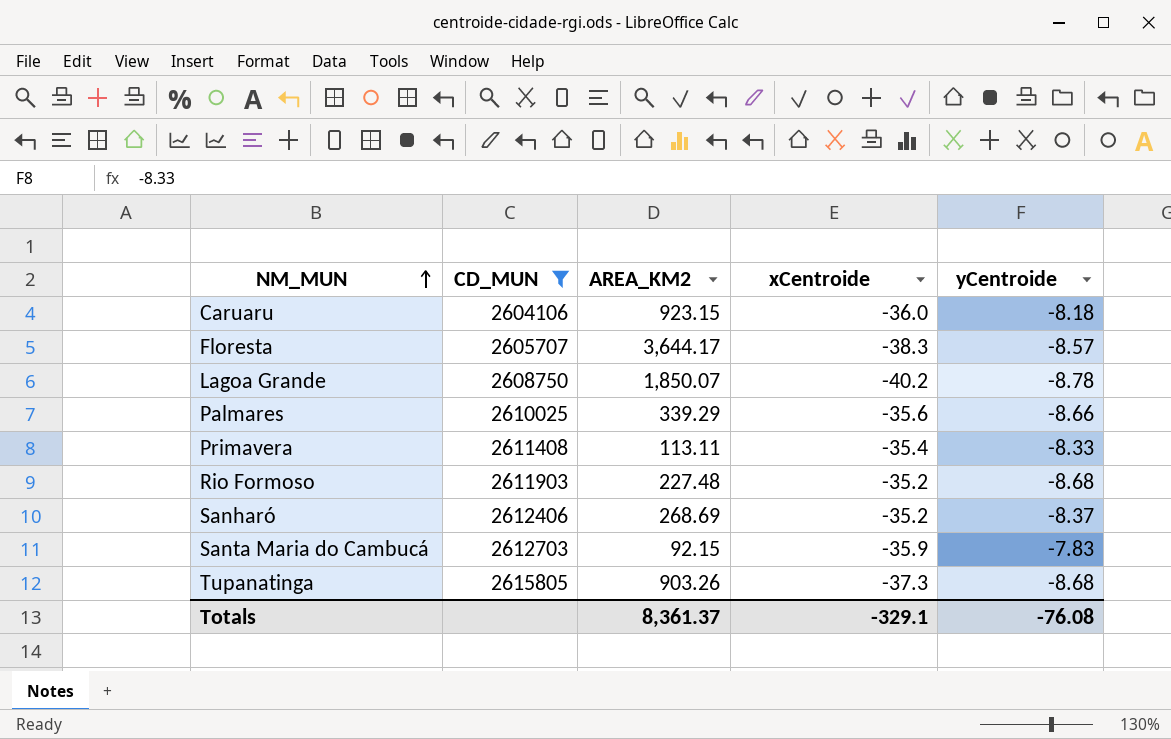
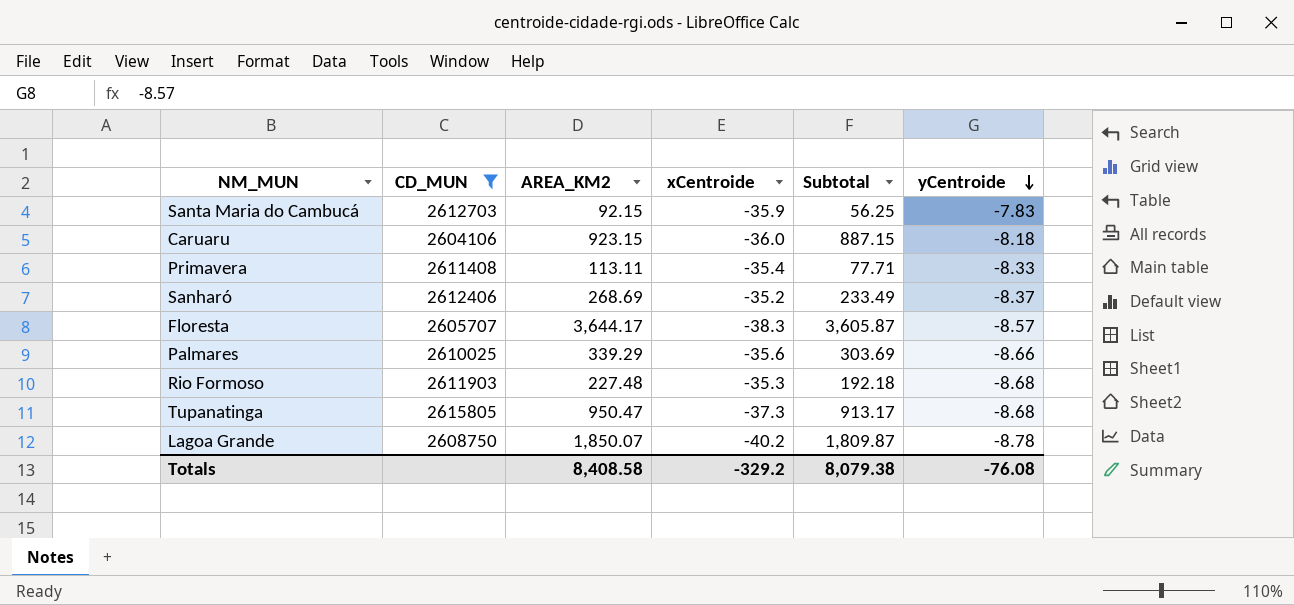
row order: NM_MUN ascending -> yCentroide descending
column Subtotal | formula: none -> [AREA_KM2] + [xCentroide]
Rio Formoso | xCentroide: -35.2 -> -35.3
Tupanatinga | AREA_KM2: 903.26 -> 950.47
Totals | AREA_KM2: 8,361.37 -> 8,408.58
Totals | xCentroide: -329.1 -> -329.2

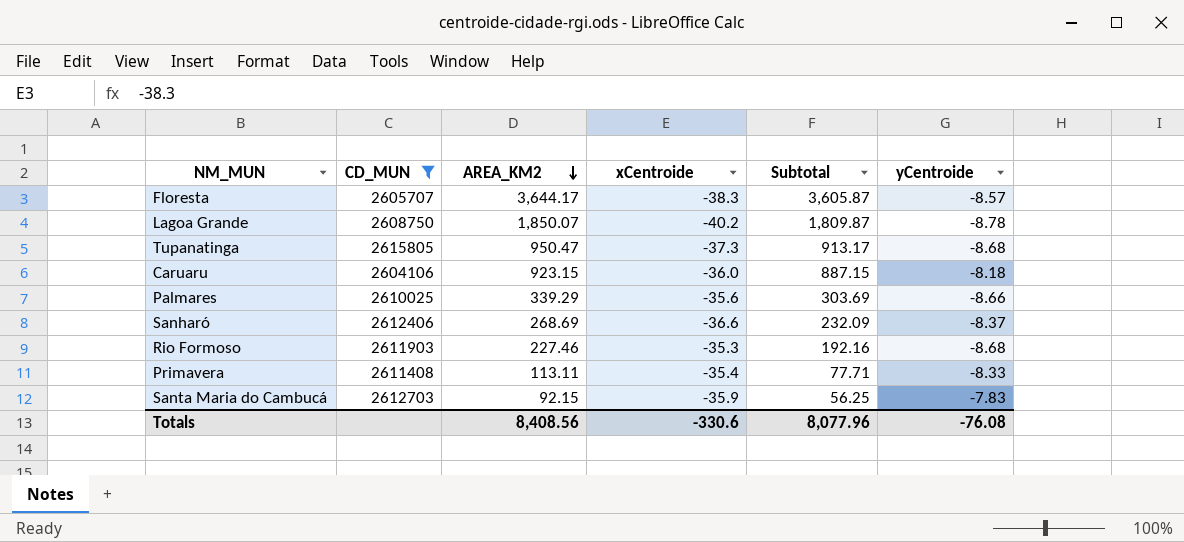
row order: yCentroide descending -> AREA_KM2 descending
Sanharó | xCentroide: -35.2 -> -36.6
Sanharó | Subtotal: 233.49 -> 232.09
Rio Formoso | AREA_KM2: 227.48 -> 227.46
Rio Formoso | Subtotal: 192.18 -> 192.16
Totals | AREA_KM2: 8,408.58 -> 8,408.56
Totals | xCentroide: -329.2 -> -330.6
Totals | Subtotal: 8,079.38 -> 8,077.96

